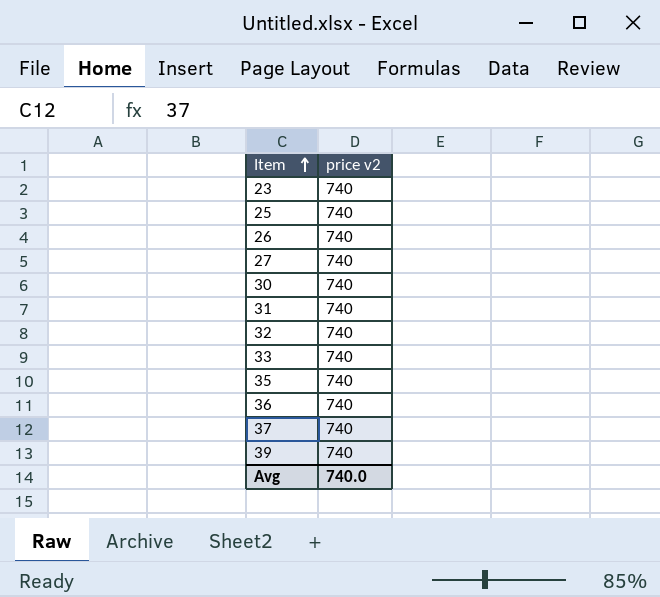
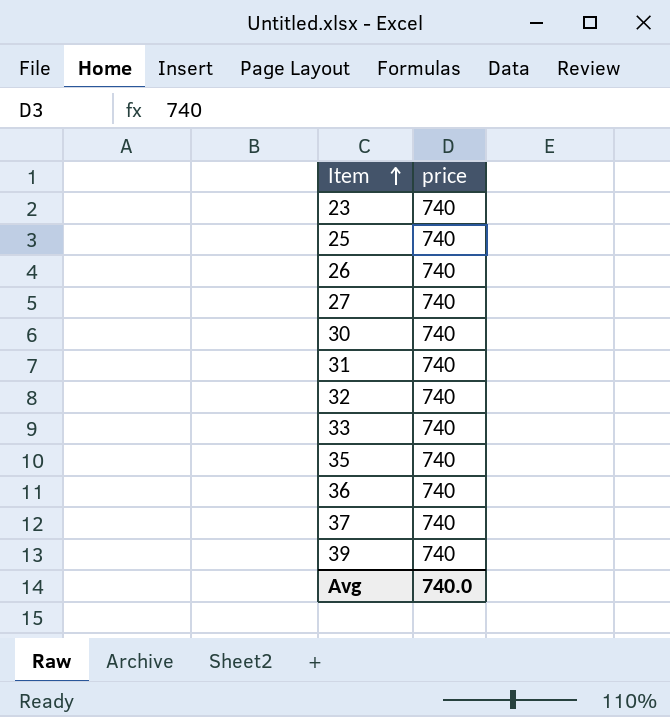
column name: price v2 -> price

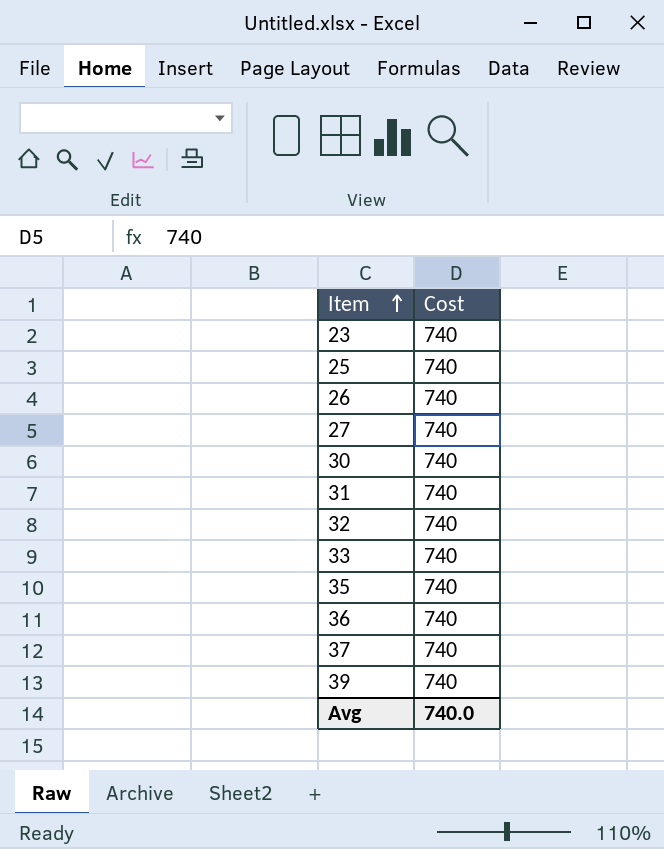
column name: price -> Cost

